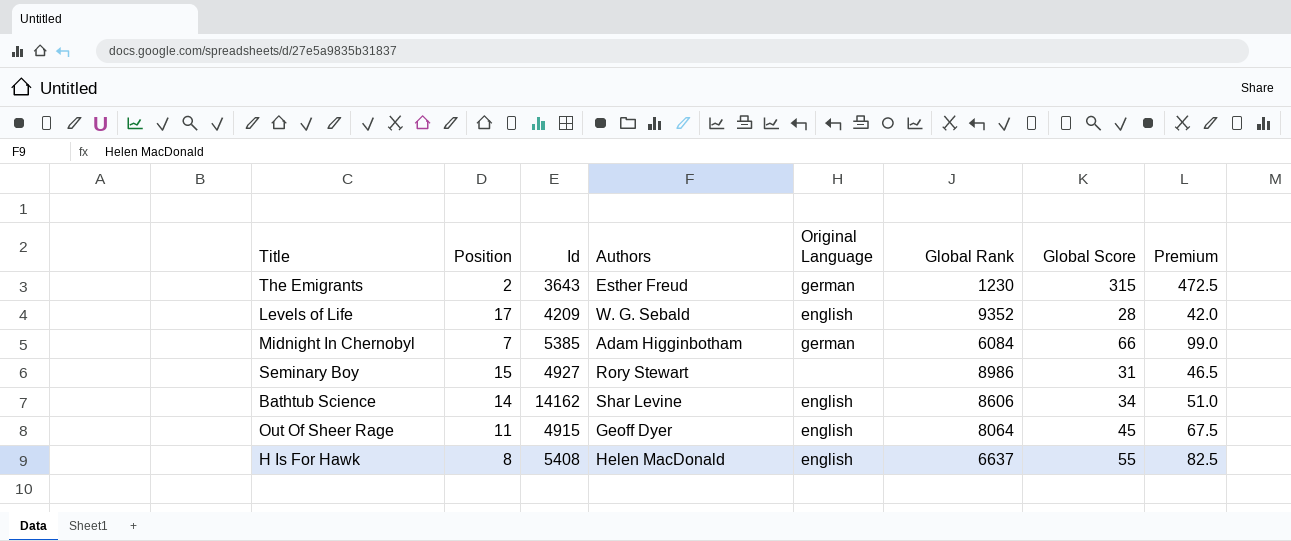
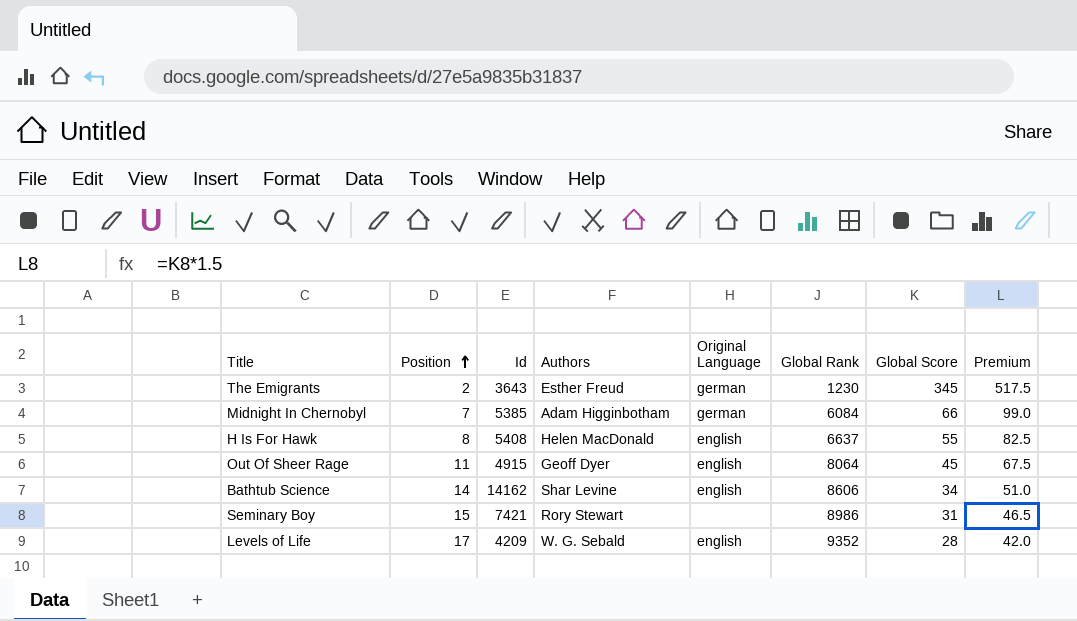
row order: none -> Position ascending
The Emigrants | Global Score: 315 -> 345
The Emigrants | Premium: 472.5 -> 517.5
Seminary Boy | Id: 4927 -> 7421

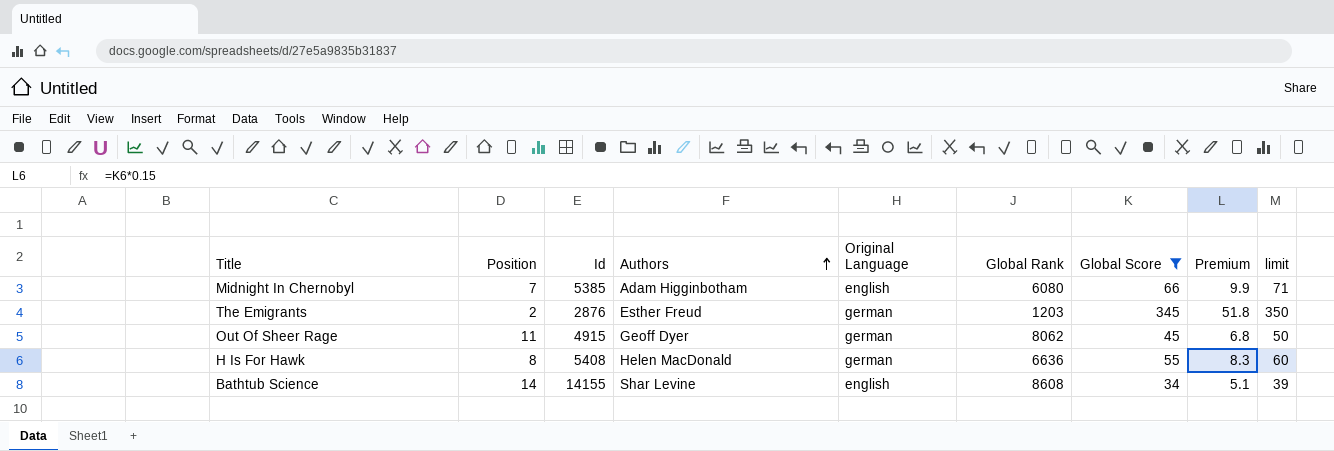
filter: none -> Global Score >= 34
row order: Position ascending -> Authors ascending
column Premium | formula: [Global Score] * 1.5 -> [Global Score] * 0.15
column limit | formula: none -> [Global Score] + 5
Midnight In Chernobyl | Original Language: german -> english
Midnight In Chernobyl | Global Rank: 6084 -> 6080
The Emigrants | Id: 3643 -> 2876
The Emigrants | Global Rank: 1230 -> 1203
Out Of Sheer Rage | Original Language: english -> german
Out Of Sheer Rage | Global Rank: 8064 -> 8062
H Is For Hawk | Original Language: english -> german
H Is For Hawk | Global Rank: 6637 -> 6636
Bathtub Science | Id: 14162 -> 14155
Bathtub Science | Global Rank: 8606 -> 8608

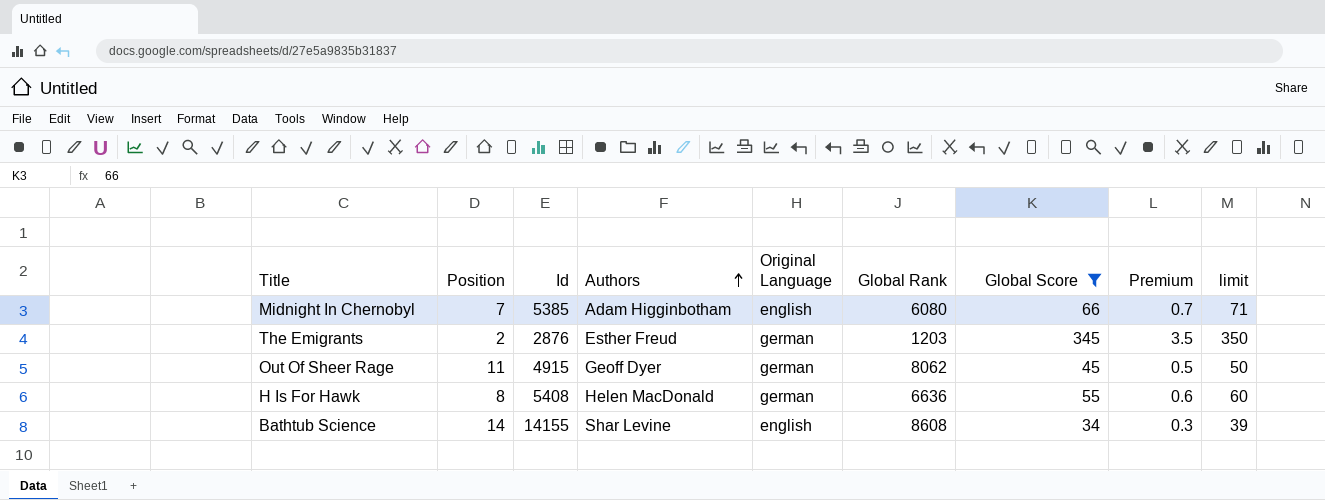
column Premium | formula: [Global Score] * 0.15 -> [Global Score] * 0.01

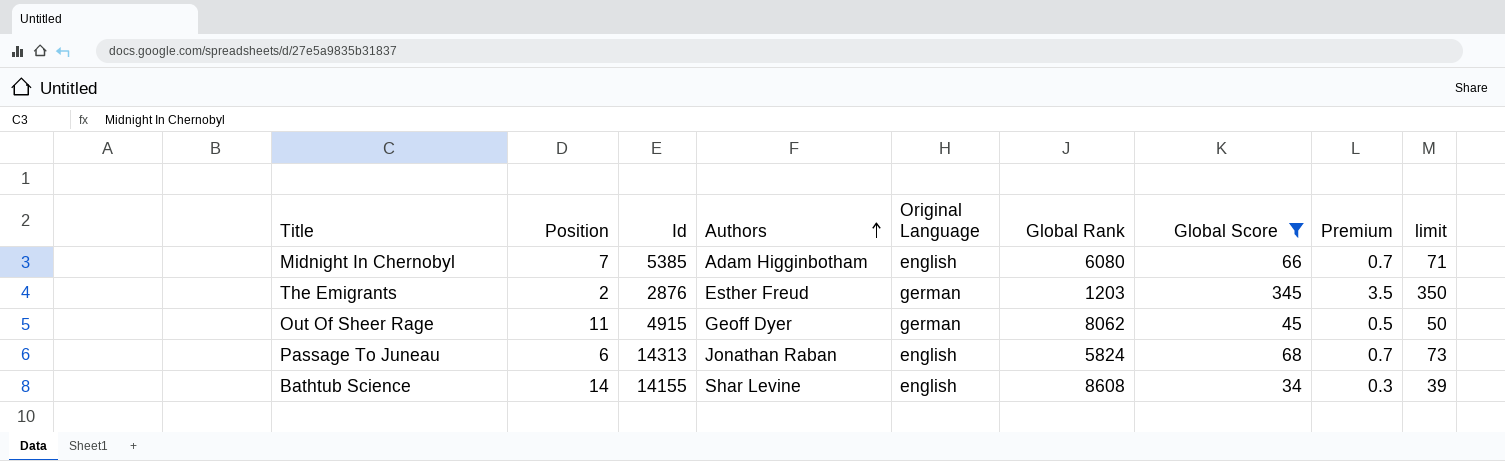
row H Is For Hawk: 8 | 5408 | Helen MacDonald | german | 6636 | 55 | 0.6 | 60 -> none
row Passage To Juneau: none -> 6 | 14313 | Jonathan Raban | english | 5824 | 68 | 0.7 | 73

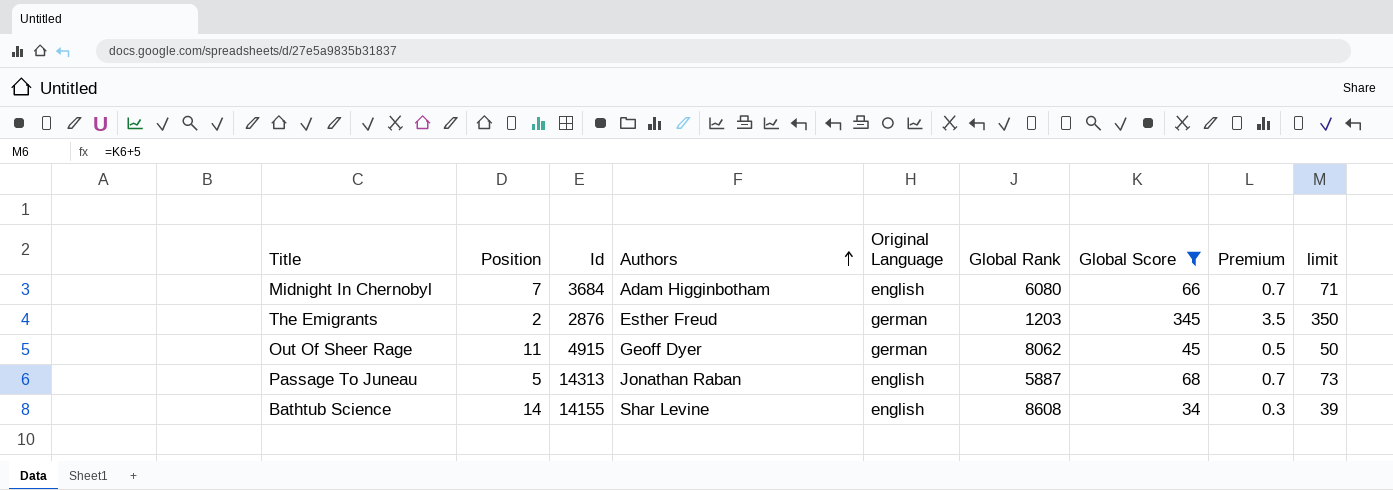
Midnight In Chernobyl | Id: 5385 -> 3684
Passage To Juneau | Position: 6 -> 5
Passage To Juneau | Global Rank: 5824 -> 5887

